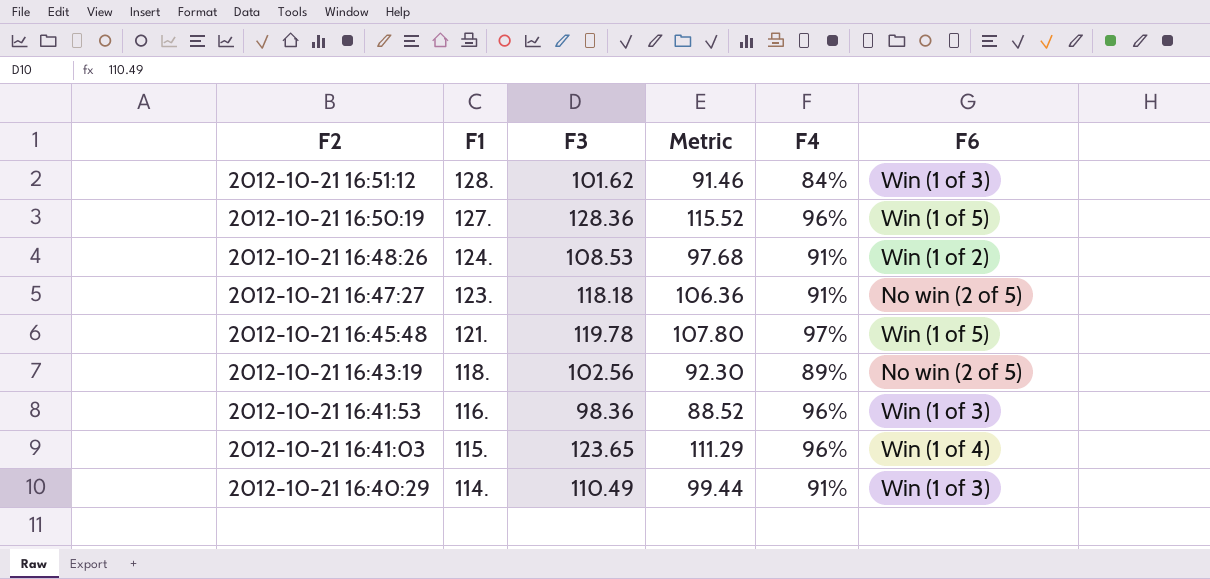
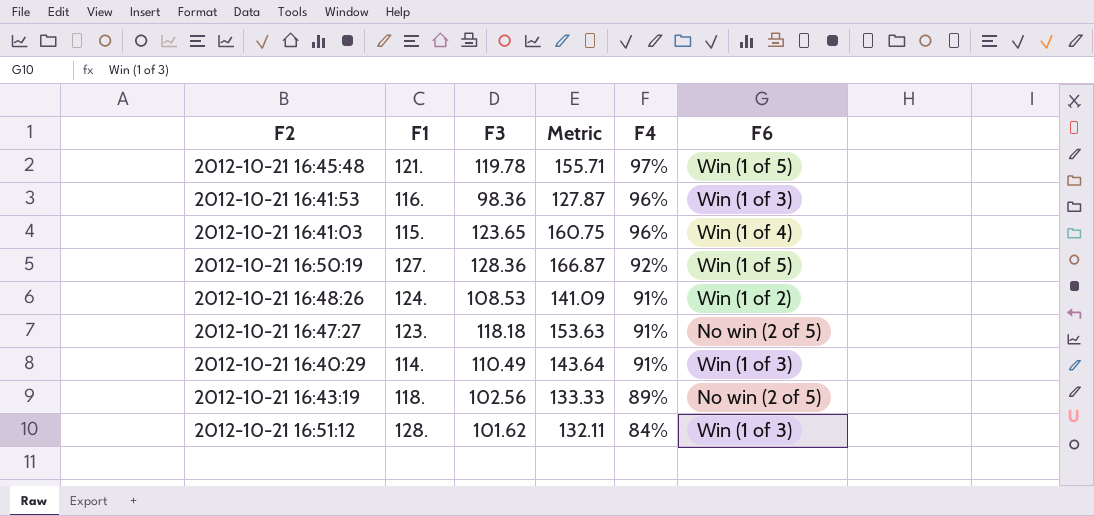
row order: F2 descending -> F4 descending
column Metric | formula: [F3] * 0.9 -> [F3] * 1.3
2012-10-21 16:50:19 | F4: 96% -> 92%

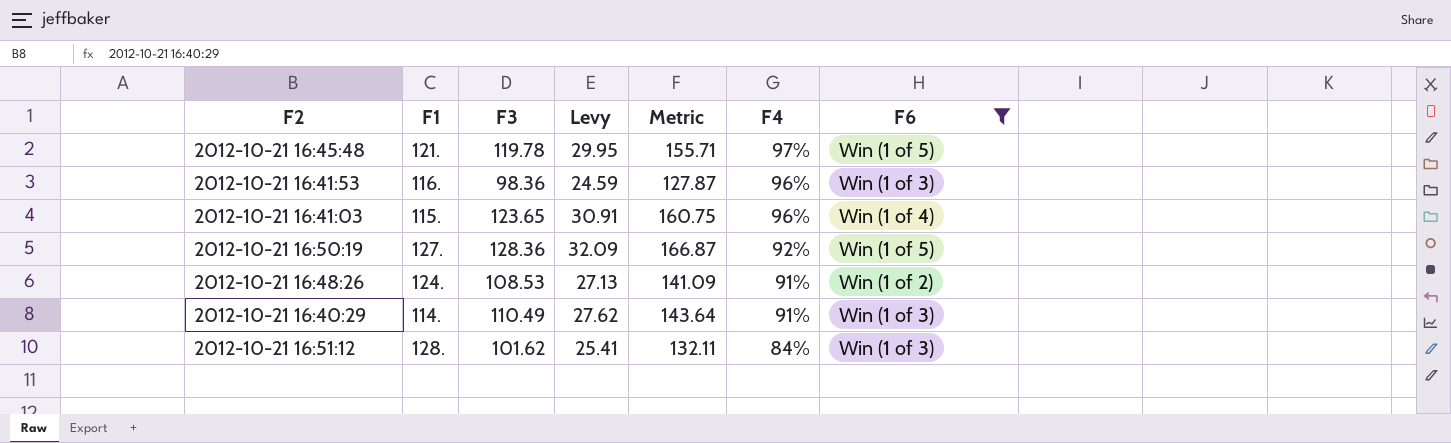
filter: none -> F6 != No win (2 of 5)
column Levy | formula: none -> [F3] * 0.25

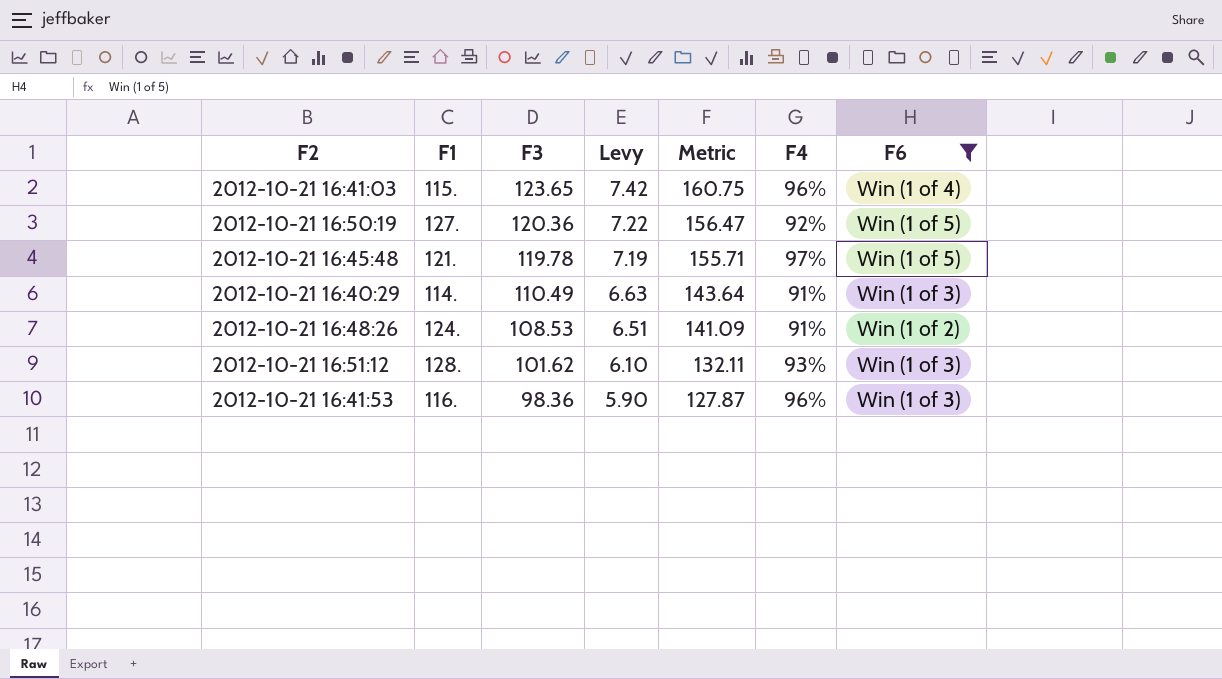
row order: F4 descending -> F3 descending
column Levy | formula: [F3] * 0.25 -> [F3] * 0.06
2012-10-21 16:50:19 | F3: 128.36 -> 120.36
2012-10-21 16:50:19 | Metric: 166.87 -> 156.47
2012-10-21 16:51:12 | F4: 84% -> 93%

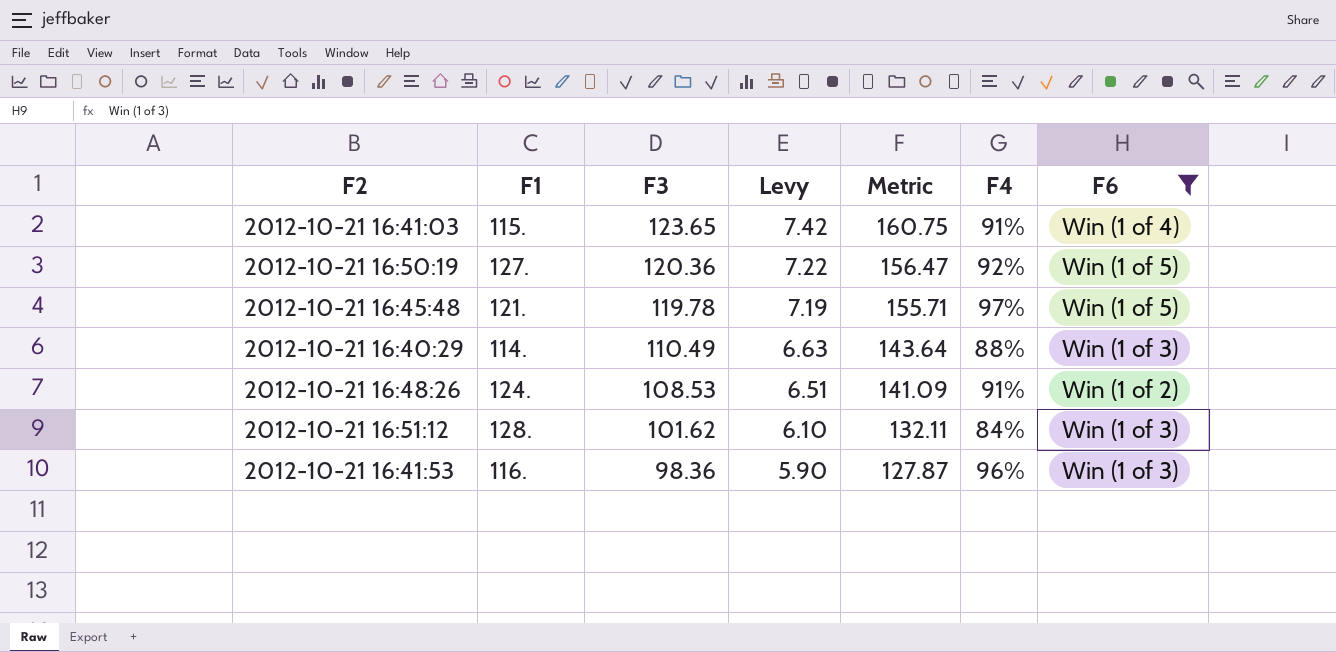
2012-10-21 16:41:03 | F4: 96% -> 91%
2012-10-21 16:40:29 | F4: 91% -> 88%
2012-10-21 16:51:12 | F4: 93% -> 84%

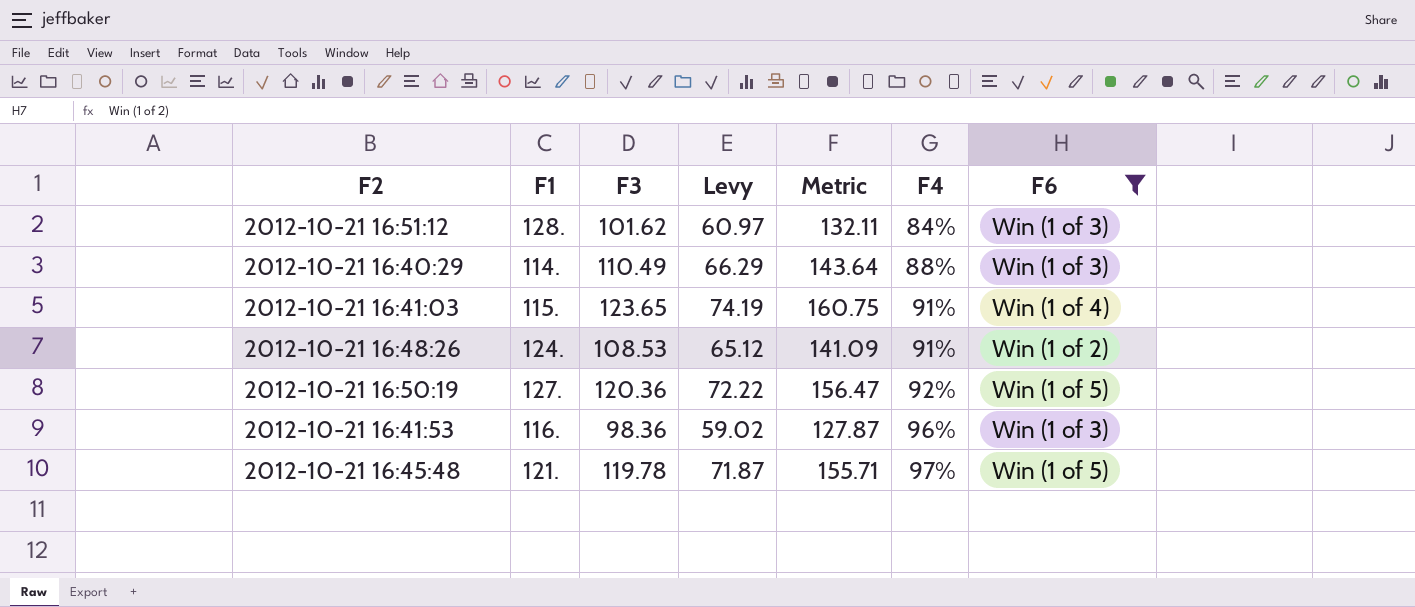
row order: F3 descending -> F4 ascending
column Levy | formula: [F3] * 0.06 -> [F3] * 0.6

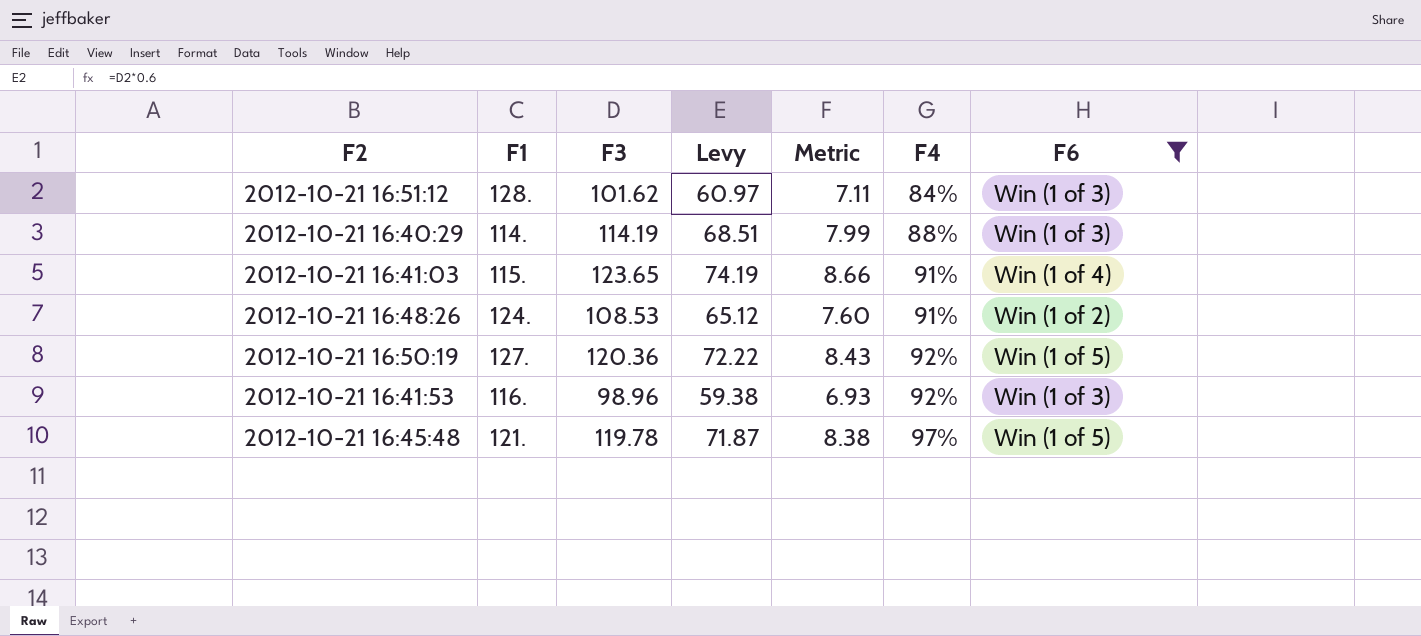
column Metric | formula: [F3] * 1.3 -> [F3] * 0.07
2012-10-21 16:40:29 | F3: 110.49 -> 114.19
2012-10-21 16:40:29 | Levy: 66.29 -> 68.51
2012-10-21 16:41:53 | F3: 98.36 -> 98.96
2012-10-21 16:41:53 | Levy: 59.02 -> 59.38
2012-10-21 16:41:53 | F4: 96% -> 92%

